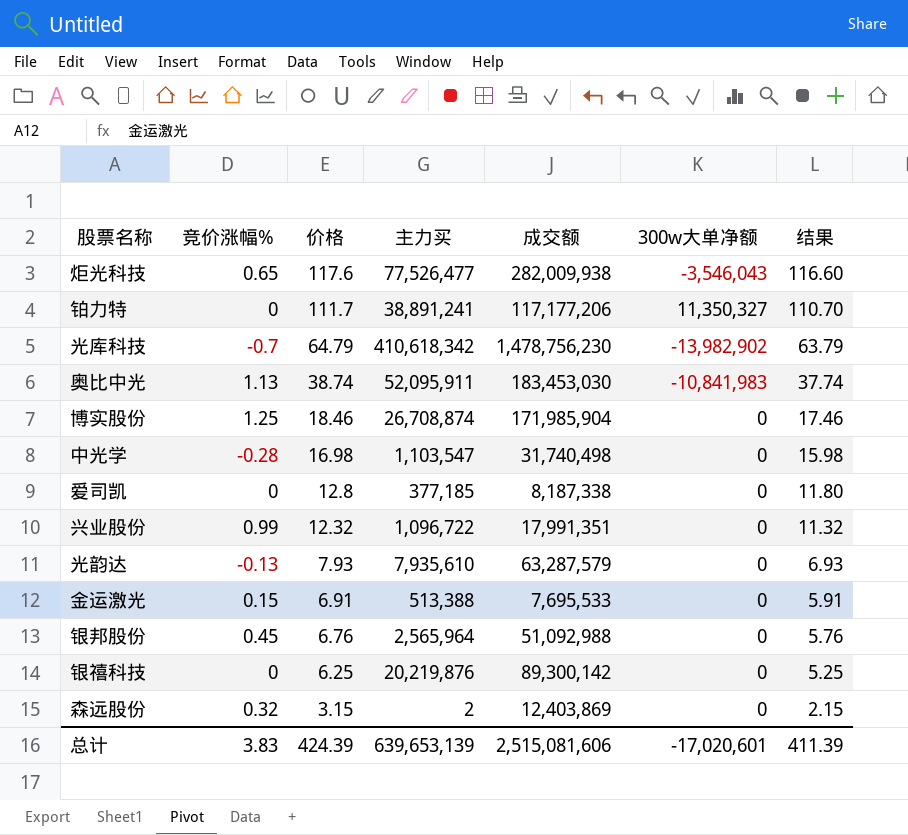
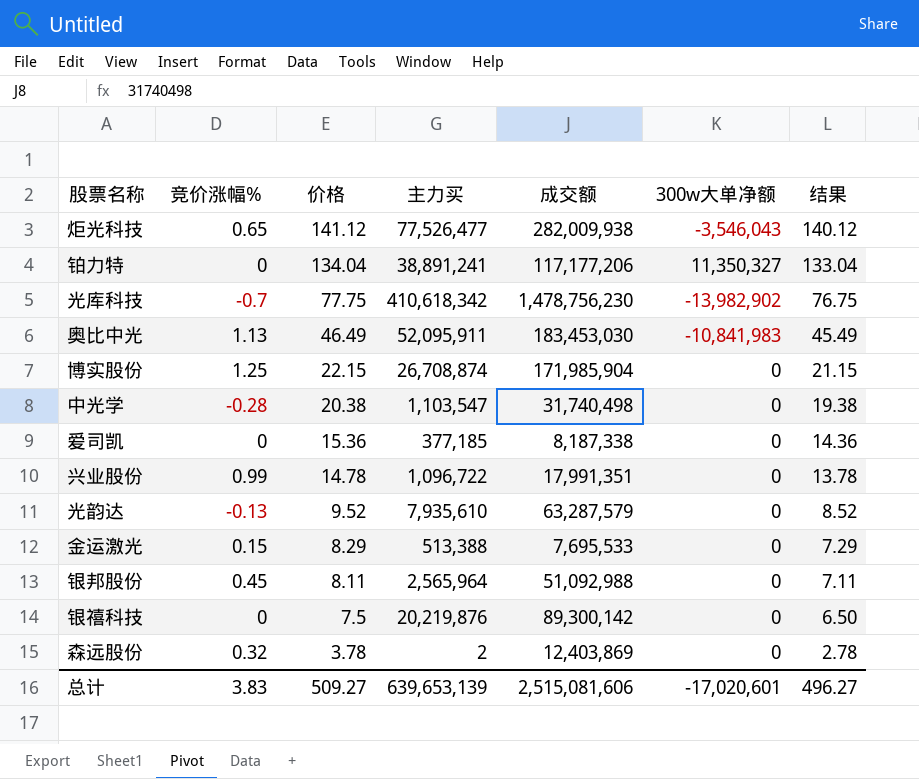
炬光科技 | 价格: 117.6 -> 141.12
炬光科技 | 结果: 116.60 -> 140.12
铂力特 | 价格: 111.7 -> 134.04
铂力特 | 结果: 110.70 -> 133.04
光库科技 | 价格: 64.79 -> 77.75
光库科技 | 结果: 63.79 -> 76.75
奥比中光 | 价格: 38.74 -> 46.49
奥比中光 | 结果: 37.74 -> 45.49
博实股份 | 价格: 18.46 -> 22.15
博实股份 | 结果: 17.46 -> 21.15
中光学 | 价格: 16.98 -> 20.38
中光学 | 结果: 15.98 -> 19.38
爱司凯 | 价格: 12.8 -> 15.36
爱司凯 | 结果: 11.80 -> 14.36
兴业股份 | 价格: 12.32 -> 14.78
兴业股份 | 结果: 11.32 -> 13.78
光韵达 | 价格: 7.93 -> 9.52
光韵达 | 结果: 6.93 -> 8.52
金运激光 | 价格: 6.91 -> 8.29
金运激光 | 结果: 5.91 -> 7.29
银邦股份 | 价格: 6.76 -> 8.11
银邦股份 | 结果: 5.76 -> 7.11
银禧科技 | 价格: 6.25 -> 7.5
银禧科技 | 结果: 5.25 -> 6.50
森远股份 | 价格: 3.15 -> 3.78
森远股份 | 结果: 2.15 -> 2.78
总计 | 价格: 424.39 -> 509.27
总计 | 结果: 411.39 -> 496.27

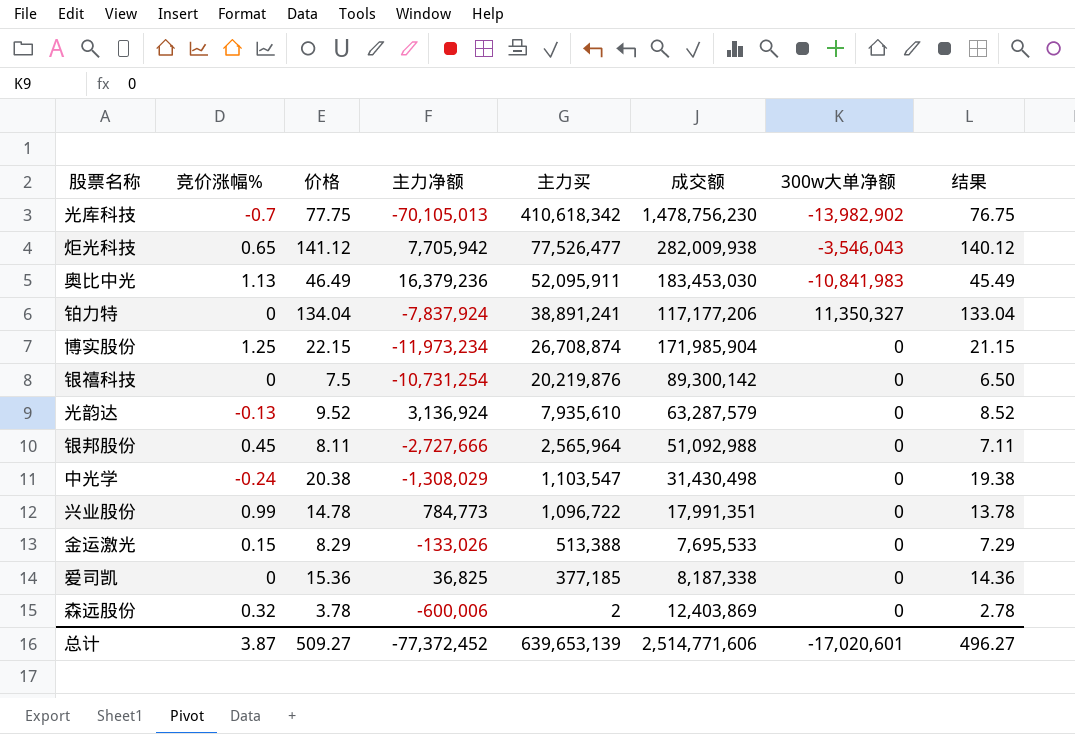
row order: 价格 descending -> 主力买 descending
column 主力净额 | position: none -> 4
中光学 | 竞价涨幅%: -0.28 -> -0.24
中光学 | 成交额: 31,740,498 -> 31,430,498
总计 | 竞价涨幅%: 3.83 -> 3.87
总计 | 成交额: 2,515,081,606 -> 2,514,771,606

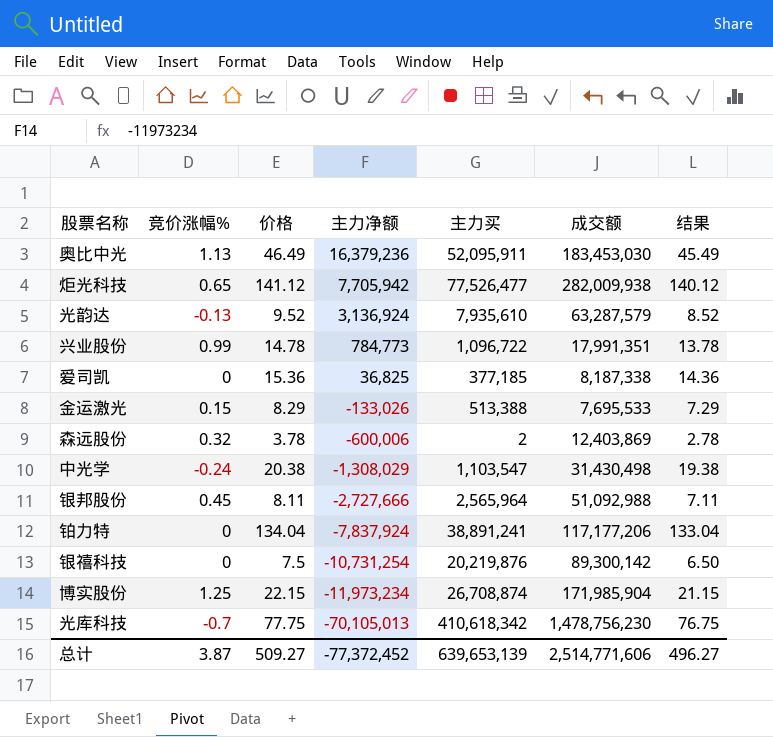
row order: 主力买 descending -> 主力净额 descending
column 300w大单净额 | position: 7 -> none

